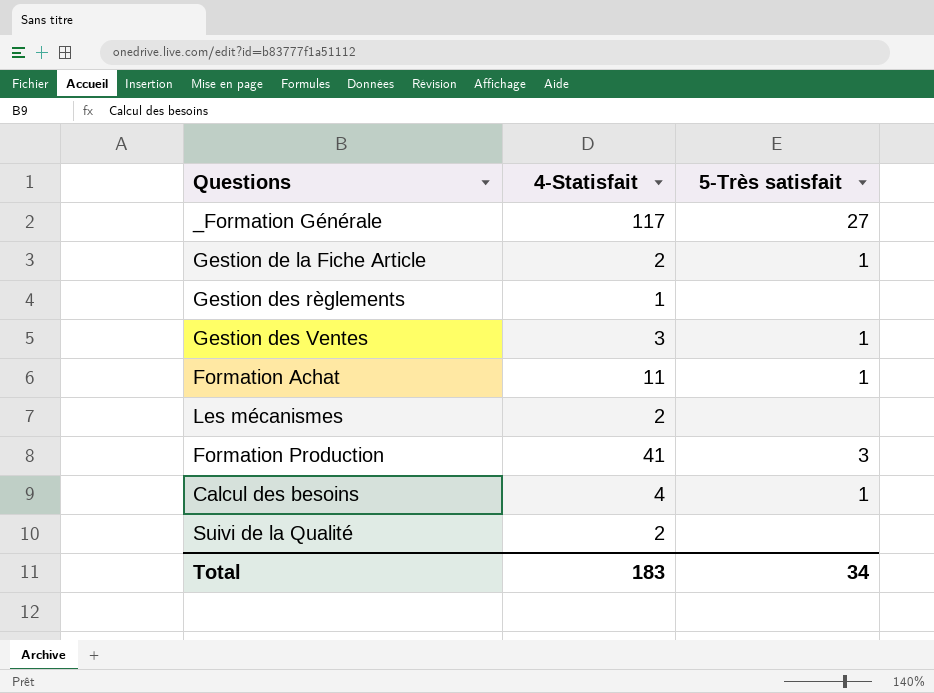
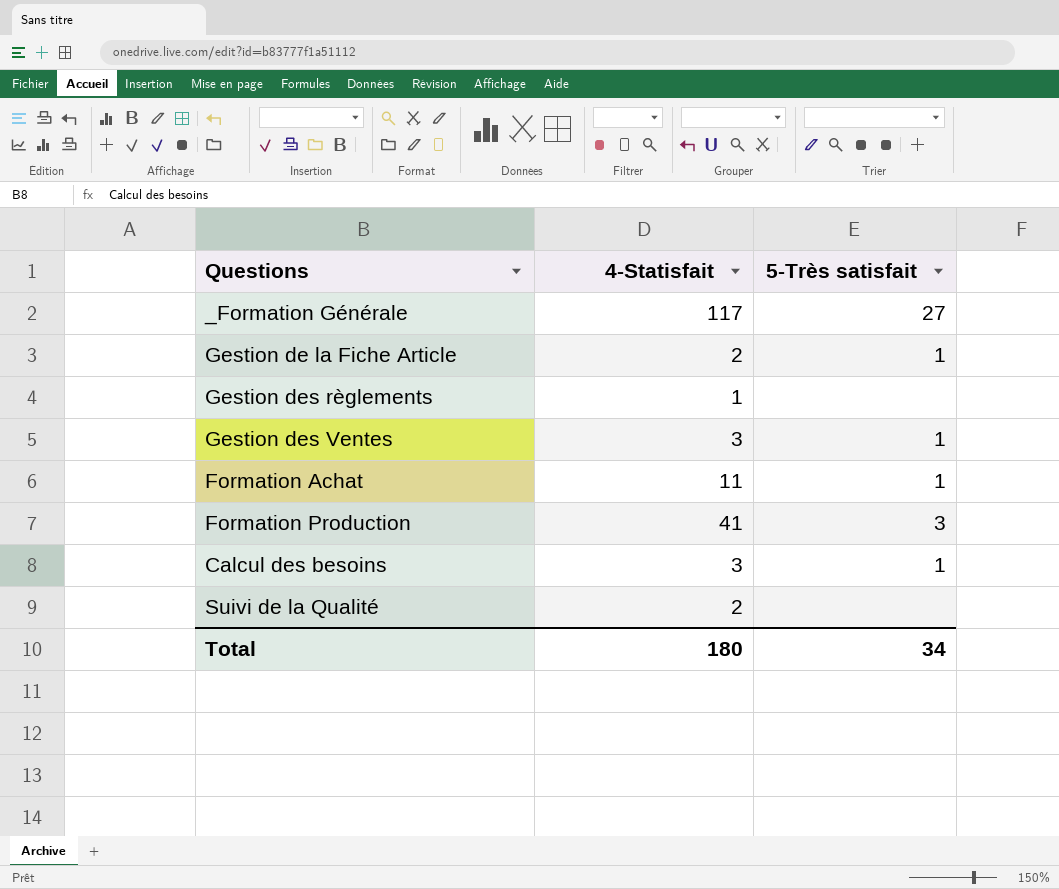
row Les mécanismes: 2 | none -> none
Calcul des besoins | 4-Statisfait: 4 -> 3
Total | 4-Statisfait: 183 -> 180

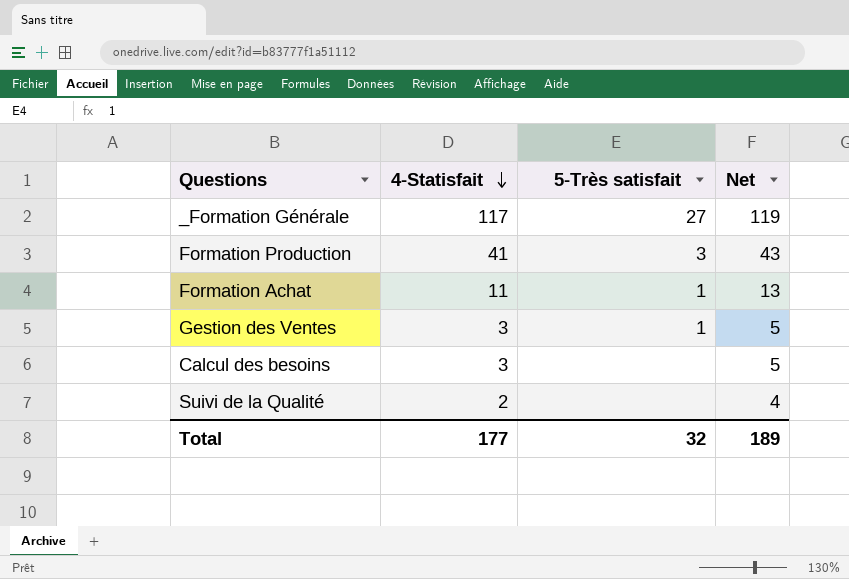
row order: none -> 4-Statisfait descending
column Net | formula: none -> [4-Statisfait] + 2
row Gestion de la Fiche Article: 2 | 1 -> none
row Gestion des règlements: 1 | none -> none
Calcul des besoins | 5-Très satisfait: 1 -> none
Total | 4-Statisfait: 180 -> 177
Total | 5-Très satisfait: 34 -> 32

